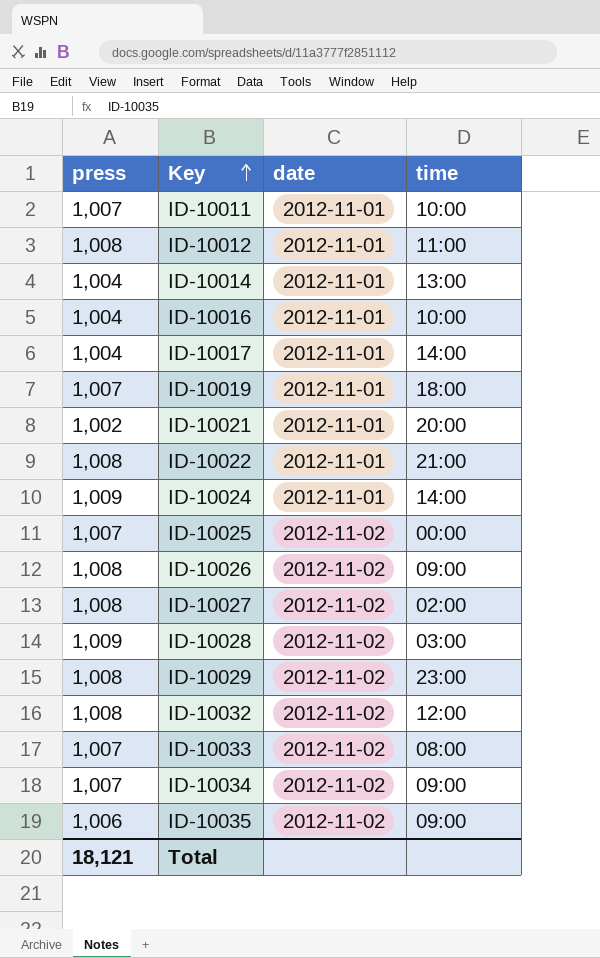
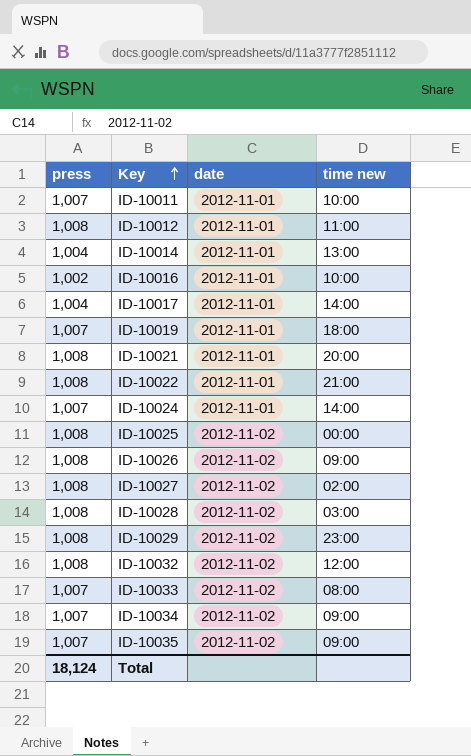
column name: time -> time new
ID-10016 | press: 1,004 -> 1,002
ID-10021 | press: 1,002 -> 1,008
ID-10024 | press: 1,009 -> 1,007
ID-10025 | press: 1,007 -> 1,008
ID-10028 | press: 1,009 -> 1,008
ID-10035 | press: 1,006 -> 1,007
Total | press: 18,121 -> 18,124

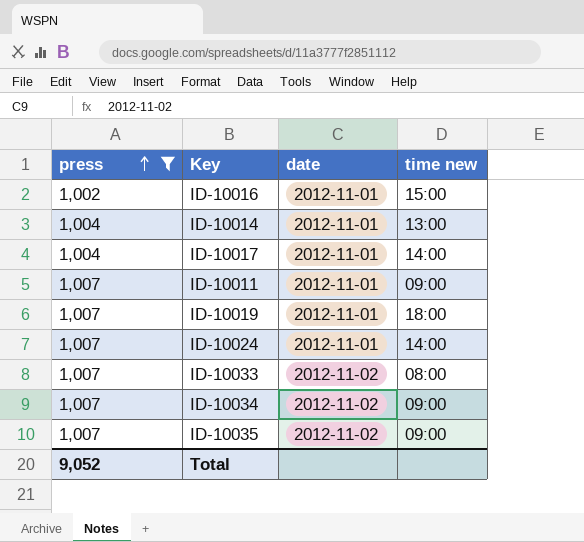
filter: none -> press != 1,008
row order: Key ascending -> press ascending
ID-10016 | time new: 10:00 -> 15:00
ID-10011 | time new: 10:00 -> 09:00
Total | press: 18,124 -> 9,052

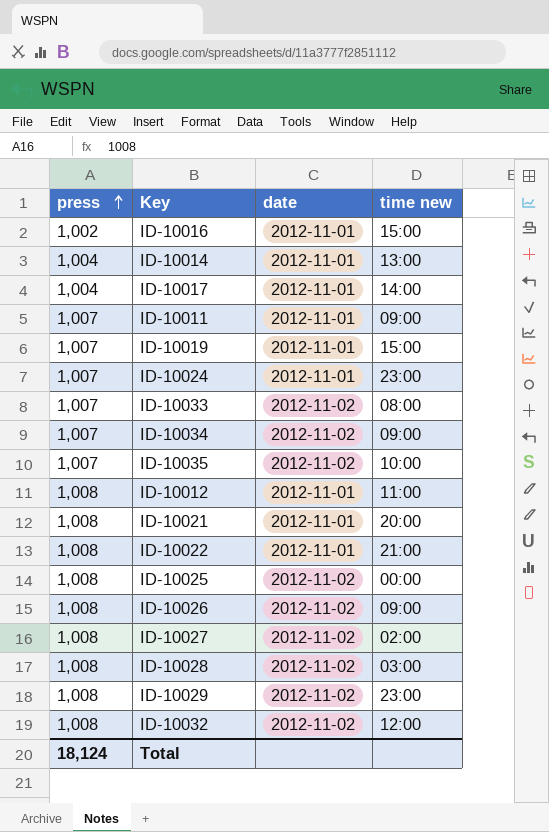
filter: press != 1,008 -> none
ID-10019 | time new: 18:00 -> 15:00
ID-10024 | time new: 14:00 -> 23:00
ID-10035 | time new: 09:00 -> 10:00
Total | press: 9,052 -> 18,124

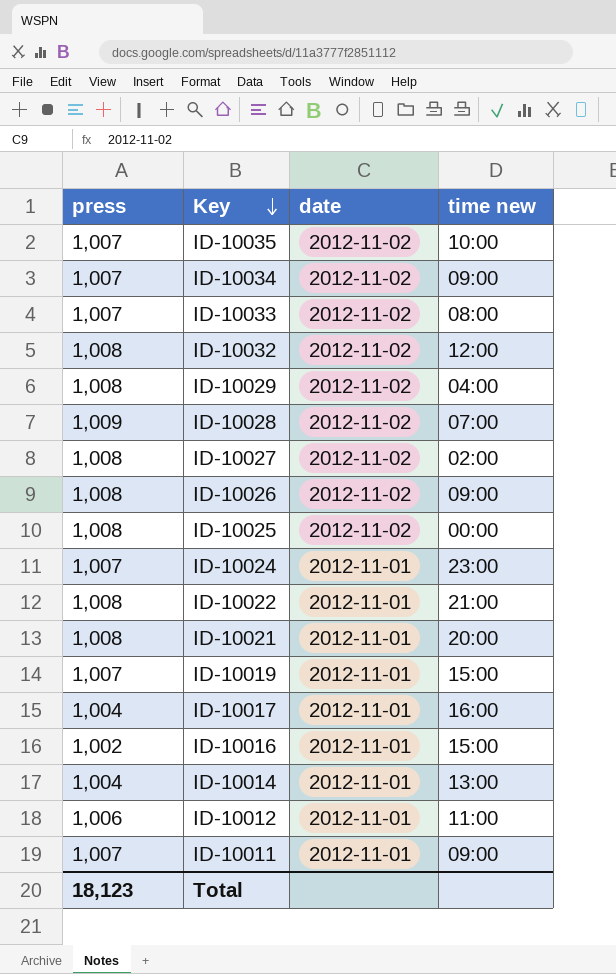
row order: press ascending -> Key descending
ID-10029 | time new: 23:00 -> 04:00
ID-10028 | press: 1,008 -> 1,009
ID-10028 | time new: 03:00 -> 07:00
ID-10017 | time new: 14:00 -> 16:00
ID-10012 | press: 1,008 -> 1,006
Total | press: 18,124 -> 18,123

